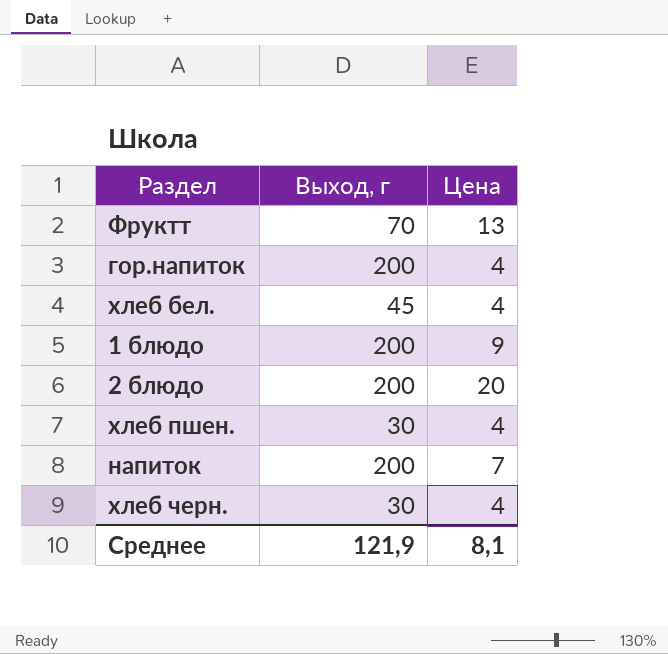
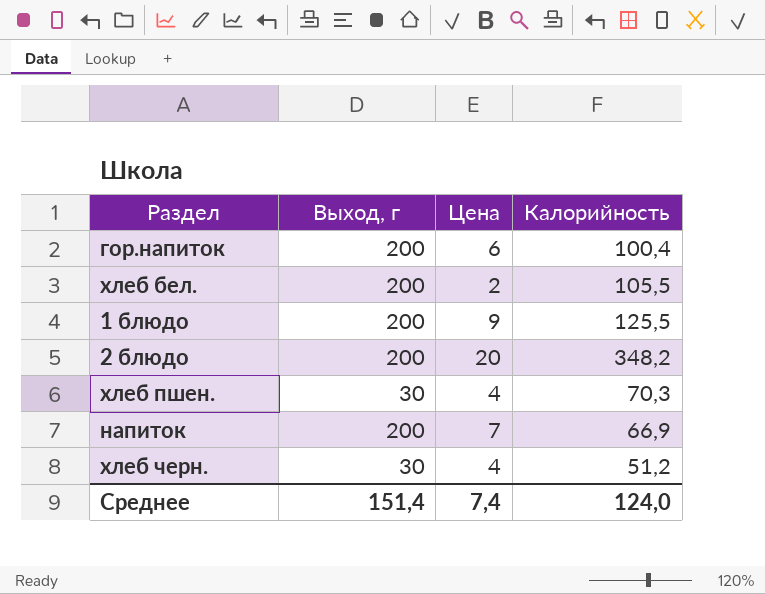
column Калорийность | position: none -> 4
row Фруктт: 70 | 13 -> none
гор.напиток | Цена: 4 -> 6
хлеб бел. | Выход, г: 45 -> 200
хлеб бел. | Цена: 4 -> 2
Среднее | Выход, г: 121,9 -> 151,4
Среднее | Цена: 8,1 -> 7,4

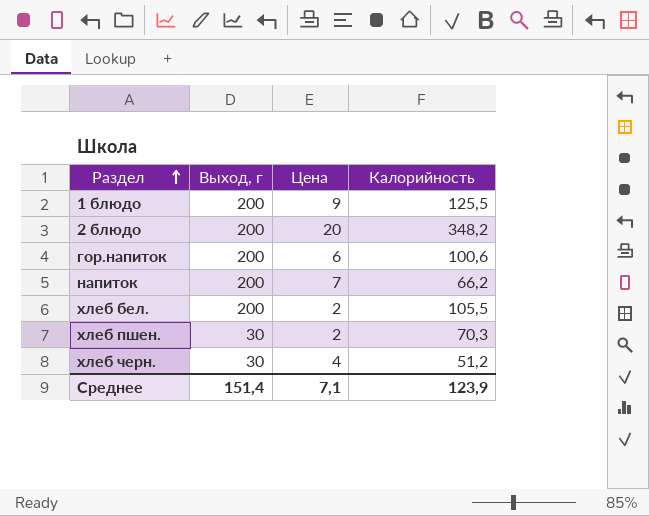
row order: none -> Раздел ascending
гор.напиток | Калорийность: 100,4 -> 100,6
напиток | Калорийность: 66,9 -> 66,2
хлеб пшен. | Цена: 4 -> 2
Среднее | Цена: 7,4 -> 7,1
Среднее | Калорийность: 124,0 -> 123,9

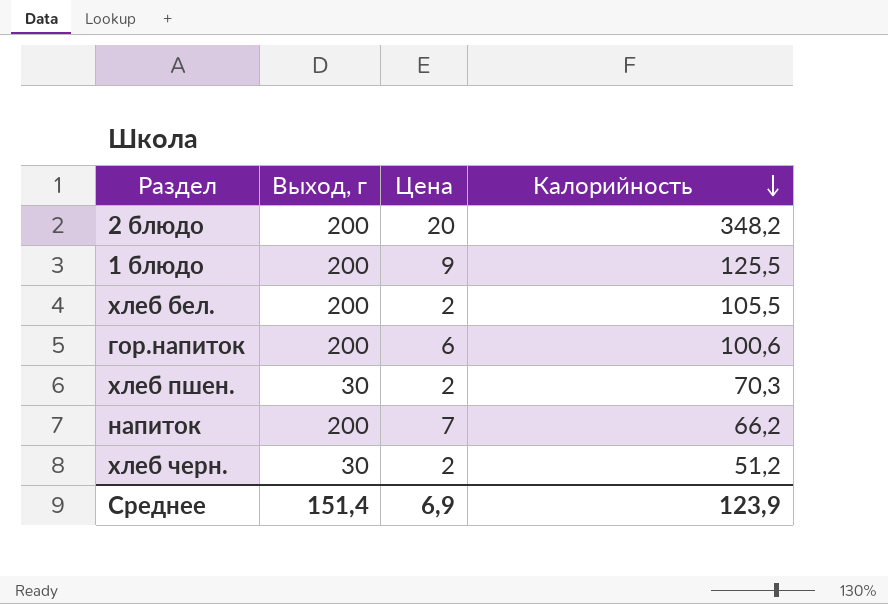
row order: Раздел ascending -> Калорийность descending
хлеб черн. | Цена: 4 -> 2
Среднее | Цена: 7,1 -> 6,9

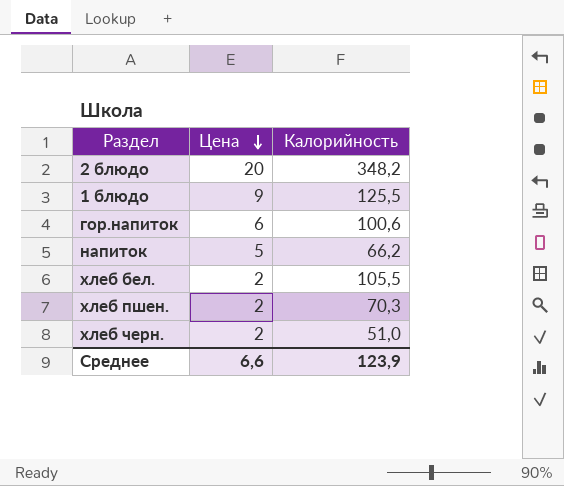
row order: Калорийность descending -> Цена descending
column Выход, г | position: 2 -> none
напиток | Цена: 7 -> 5
хлеб черн. | Калорийность: 51,2 -> 51,0
Среднее | Цена: 6,9 -> 6,6

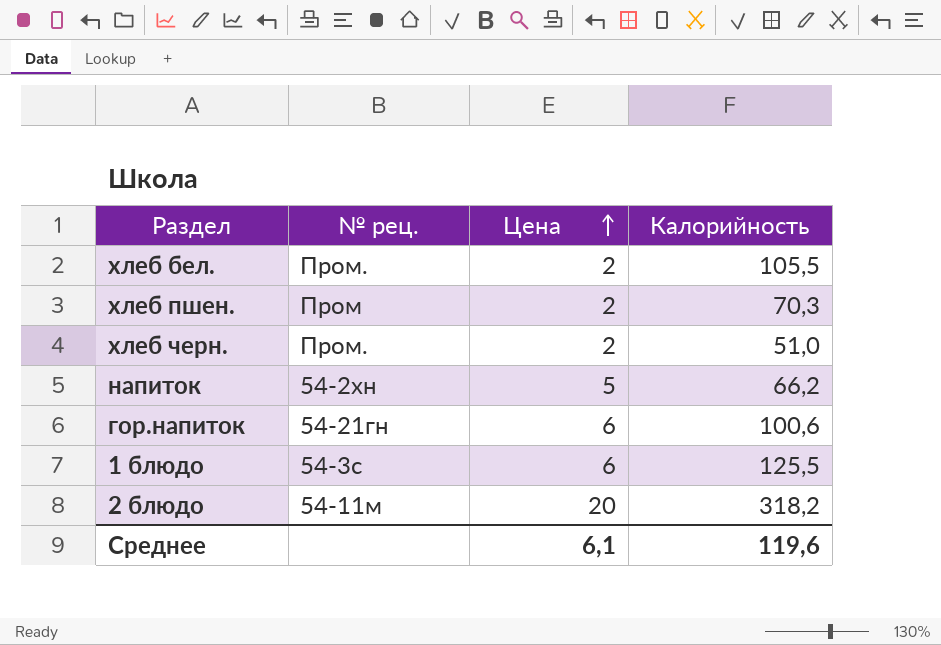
row order: Цена descending -> Цена ascending
column № рец. | position: none -> 2
1 блюдо | Цена: 9 -> 6
2 блюдо | Калорийность: 348,2 -> 318,2
Среднее | Цена: 6,6 -> 6,1
Среднее | Калорийность: 123,9 -> 119,6

